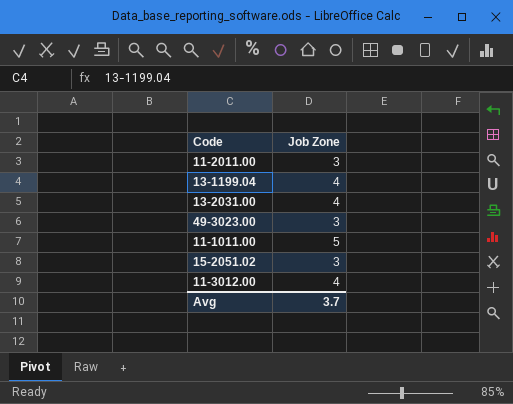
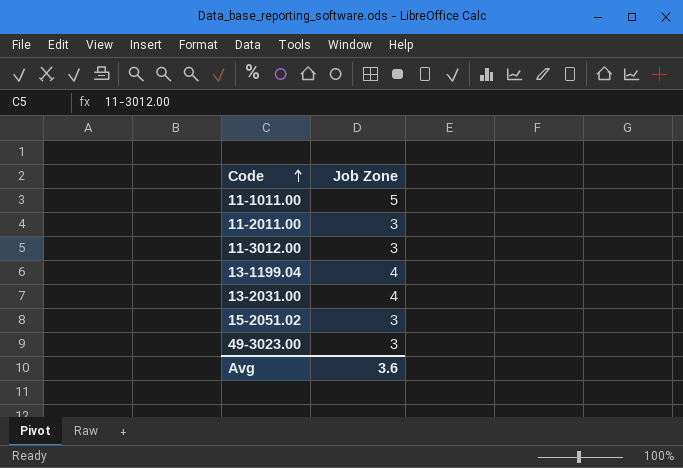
row order: none -> Code ascending
11-3012.00 | Job Zone: 4 -> 3
Avg | Job Zone: 3.7 -> 3.6

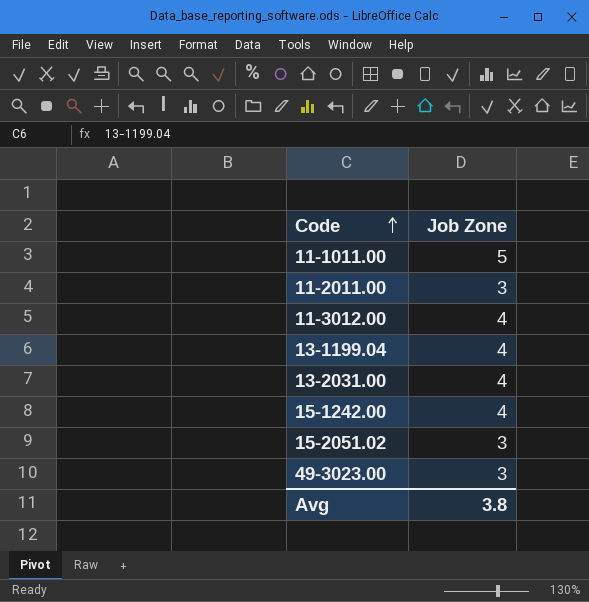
11-3012.00 | Job Zone: 3 -> 4
row 15-1242.00: none -> 4
Avg | Job Zone: 3.6 -> 3.8

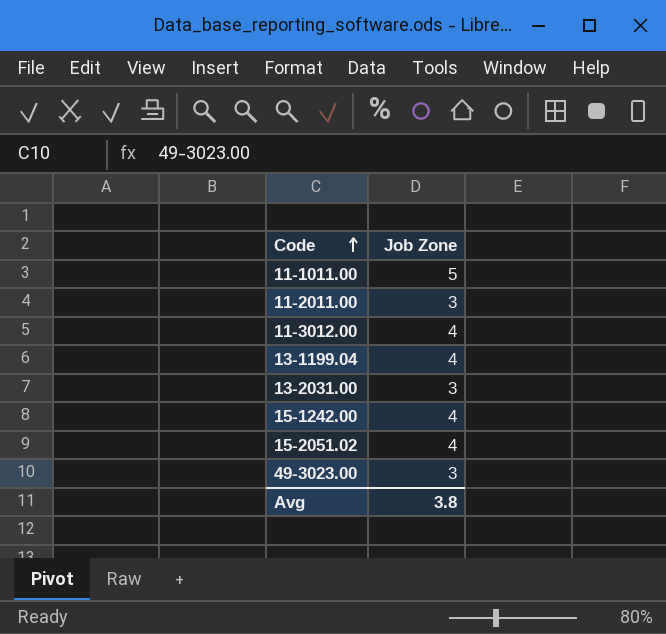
13-2031.00 | Job Zone: 4 -> 3
15-2051.02 | Job Zone: 3 -> 4

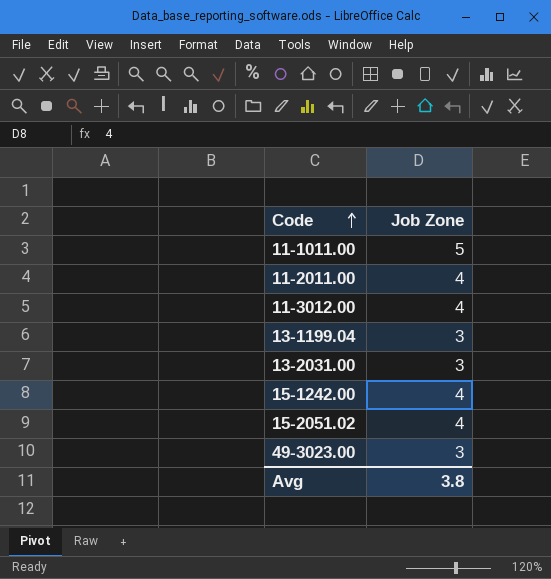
11-2011.00 | Job Zone: 3 -> 4
13-1199.04 | Job Zone: 4 -> 3

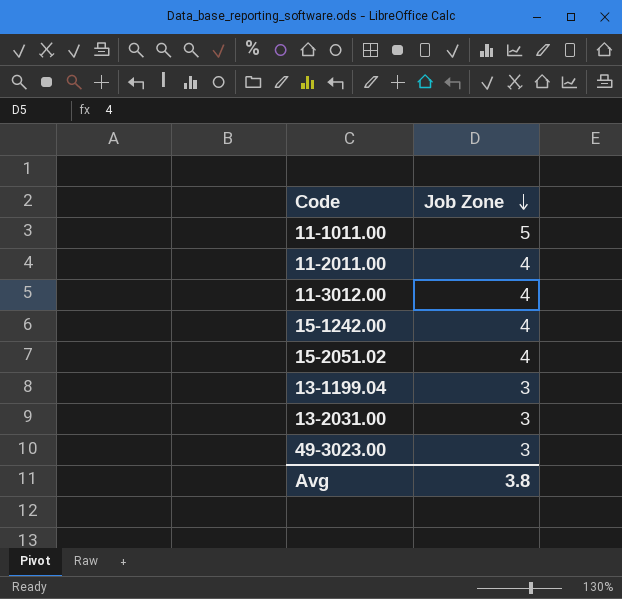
row order: Code ascending -> Job Zone descending

